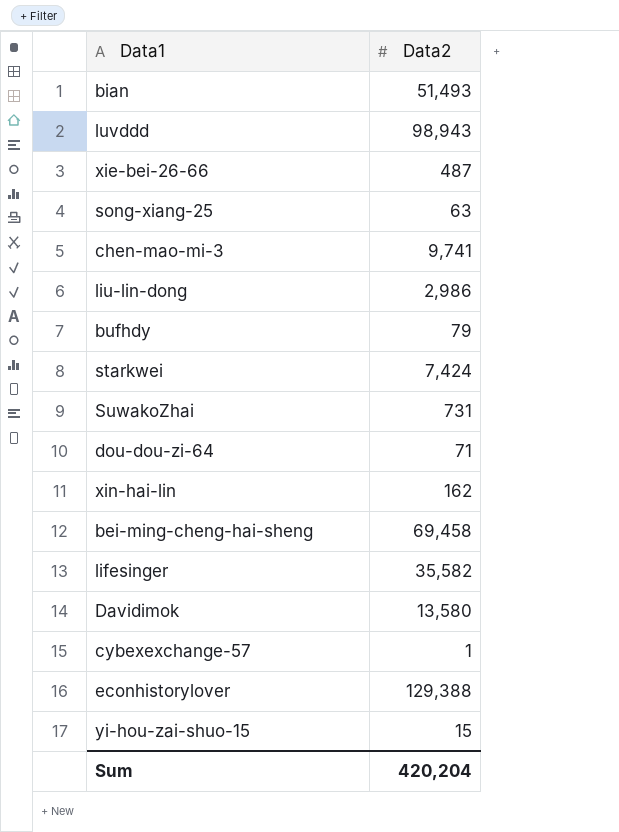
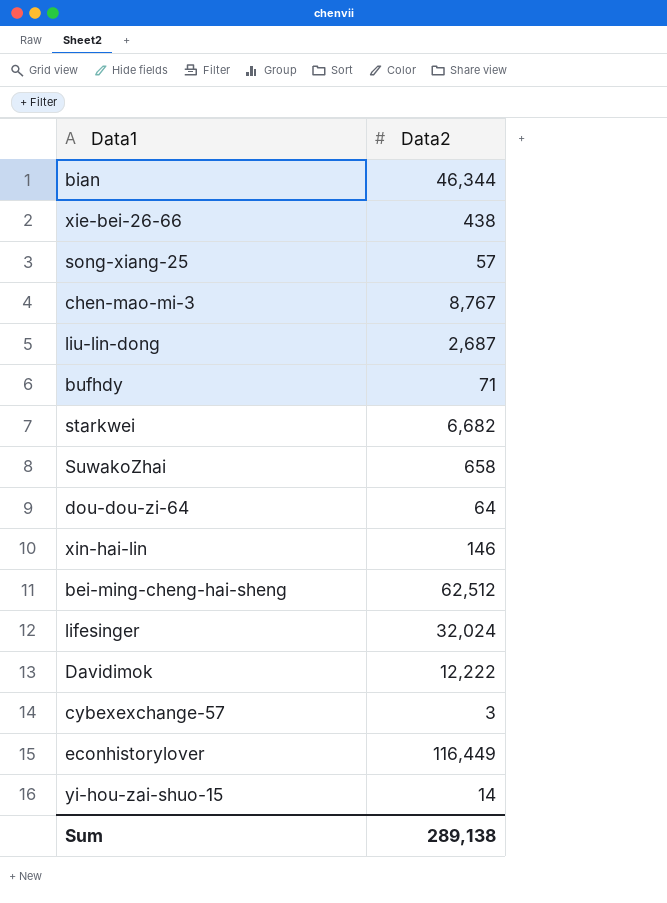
row luvddd: 98,943 -> none
bian | Data2: 51,493 -> 46,344
xie-bei-26-66 | Data2: 487 -> 438
song-xiang-25 | Data2: 63 -> 57
chen-mao-mi-3 | Data2: 9,741 -> 8,767
liu-lin-dong | Data2: 2,986 -> 2,687
bufhdy | Data2: 79 -> 71
starkwei | Data2: 7,424 -> 6,682
SuwakoZhai | Data2: 731 -> 658
dou-dou-zi-64 | Data2: 71 -> 64
xin-hai-lin | Data2: 162 -> 146
bei-ming-cheng-hai-sheng | Data2: 69,458 -> 62,512
lifesinger | Data2: 35,582 -> 32,024
Davidimok | Data2: 13,580 -> 12,222
cybexexchange-57 | Data2: 1 -> 3
econhistorylover | Data2: 129,388 -> 116,449
yi-hou-zai-shuo-15 | Data2: 15 -> 14
Sum | Data2: 420,204 -> 289,138

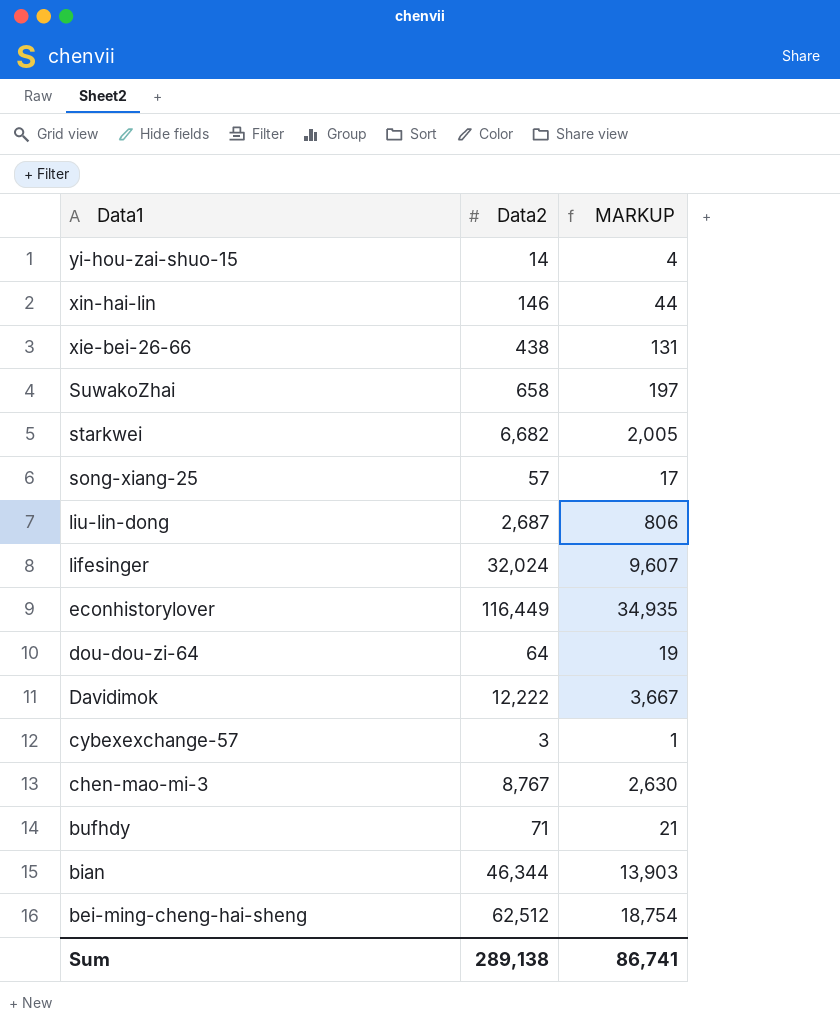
row order: none -> Data1 descending
column MARKUP | formula: none -> [Data2] * 0.3

